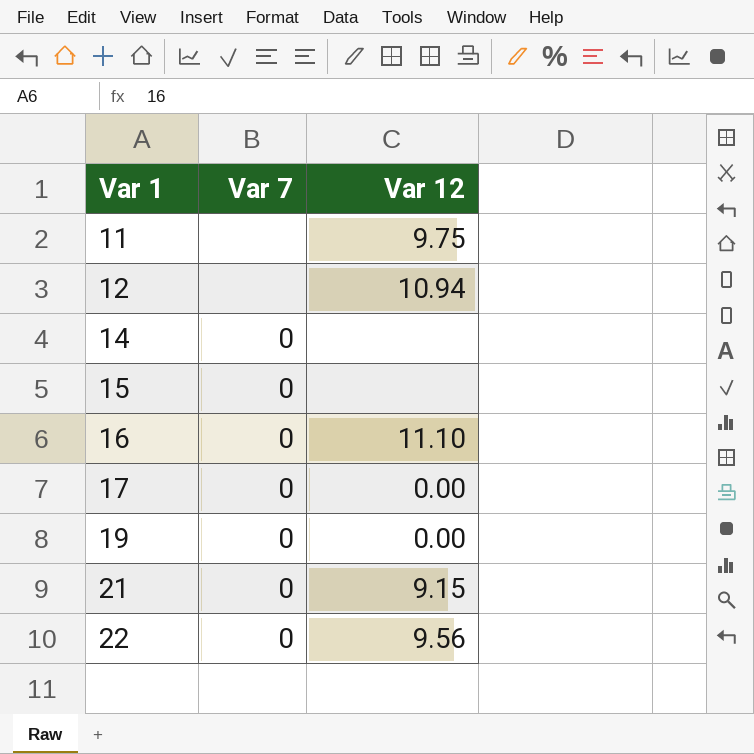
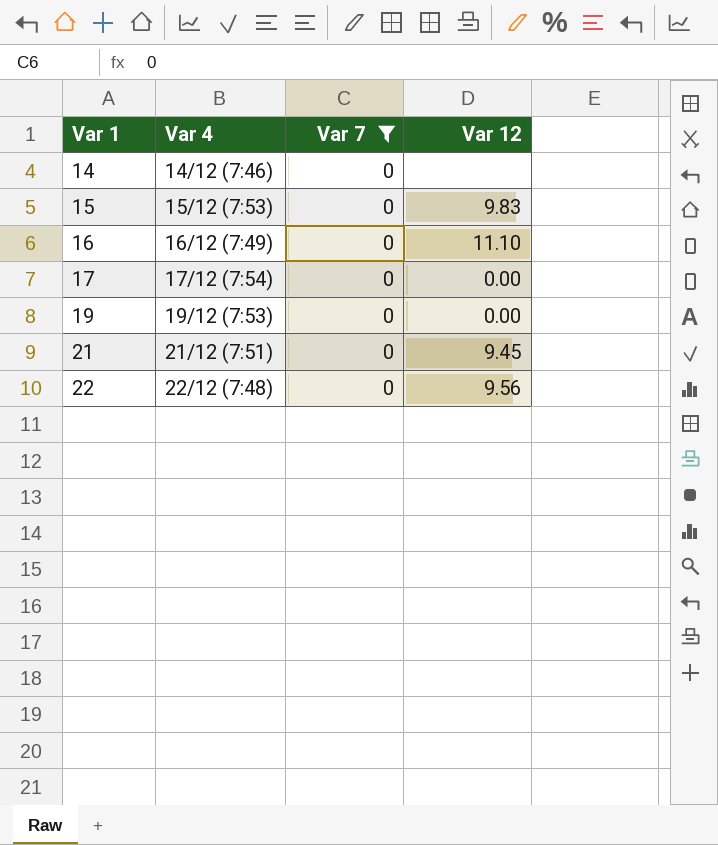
filter: none -> Var 7 = 0
column Var 4 | position: none -> 2
15 | Var 12: none -> 9.83
21 | Var 12: 9.15 -> 9.45

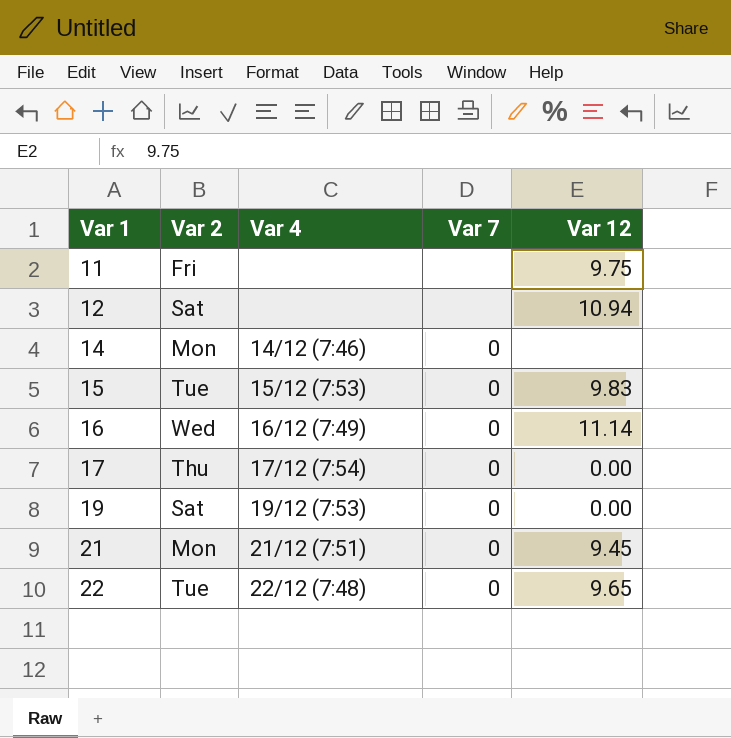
filter: Var 7 = 0 -> none
column Var 2 | position: none -> 2
16 | Var 12: 11.10 -> 11.14
22 | Var 12: 9.56 -> 9.65

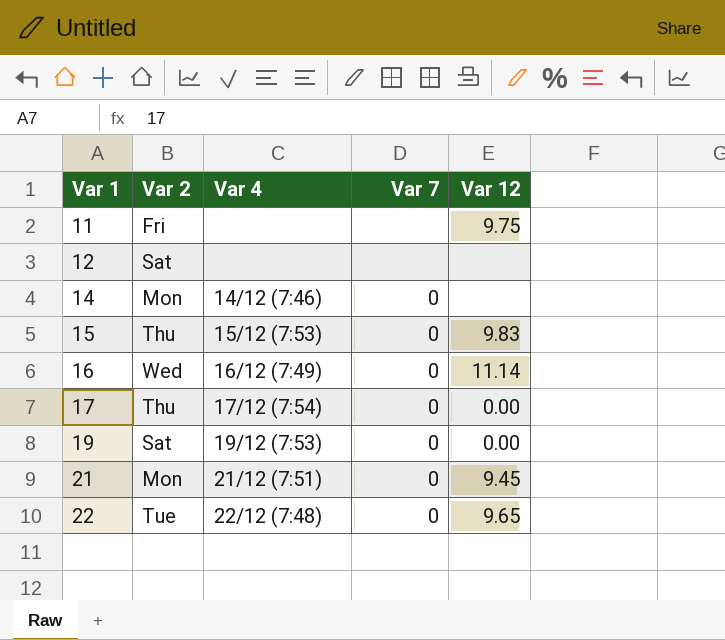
12 | Var 12: 10.94 -> none
15 | Var 2: Tue -> Thu

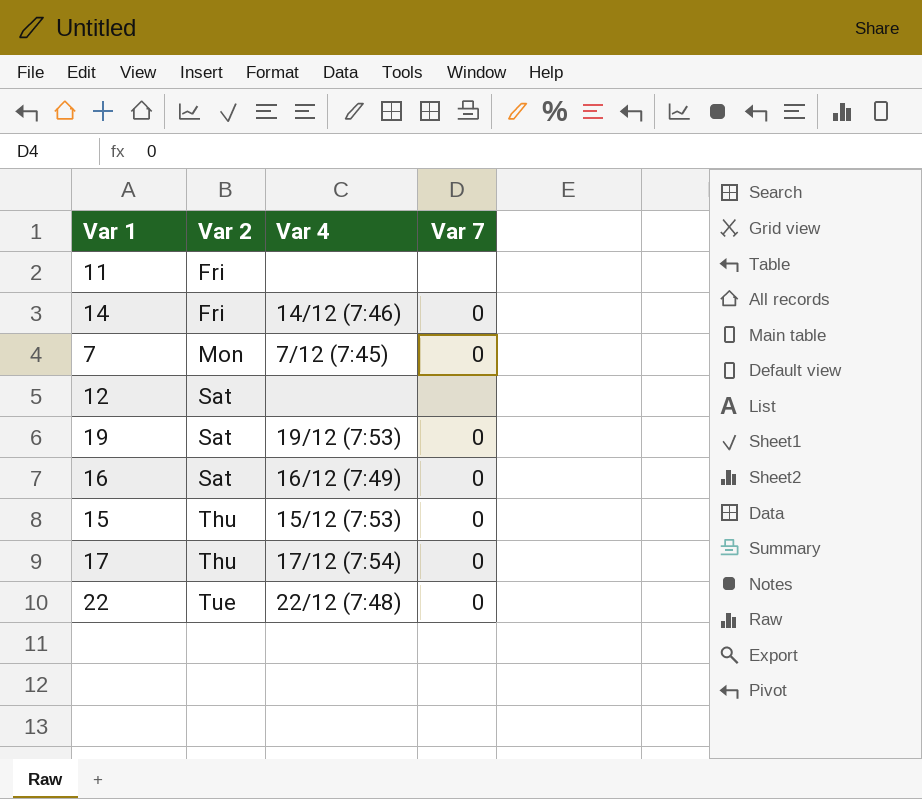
row order: Var 1 ascending -> Var 2 ascending
column Var 12 | position: 5 -> none
row 21: Mon | 21/12 (7:51) | 0 | 9.45 -> none
14 | Var 2: Mon -> Fri
row 7: none -> Mon | 7/12 (7:45) | 0
16 | Var 2: Wed -> Sat

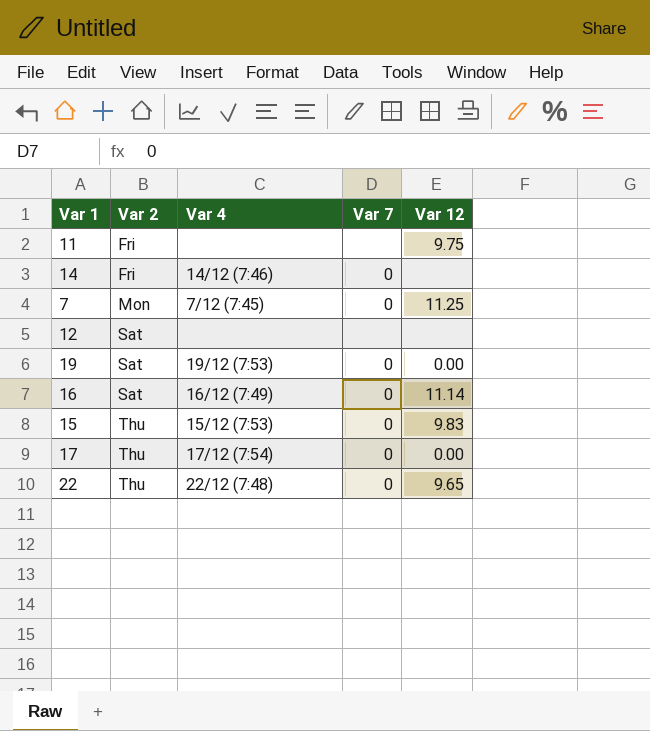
column Var 12 | position: none -> 5
22 | Var 2: Tue -> Thu

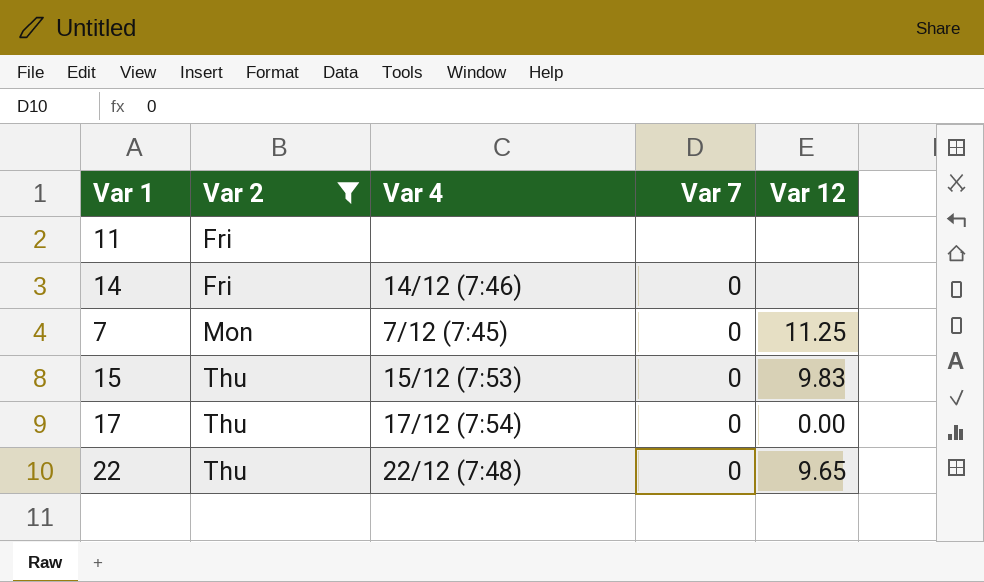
filter: none -> Var 2 != Sat
11 | Var 12: 9.75 -> none

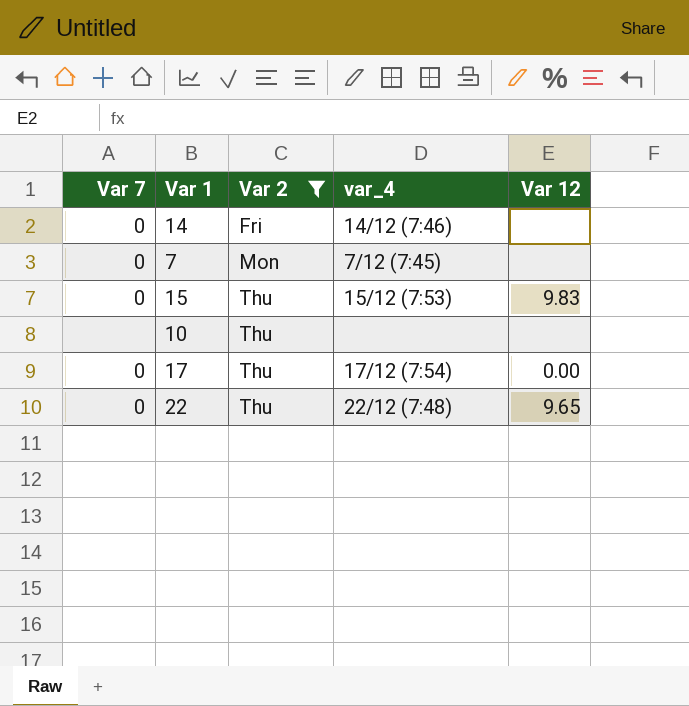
column Var 7 | position: 4 -> 1
column name: Var 4 -> var_4
row 11: Fri | none | none | none -> none
7 | Var 12: 11.25 -> none
row 10: none -> none | Thu | none | none

